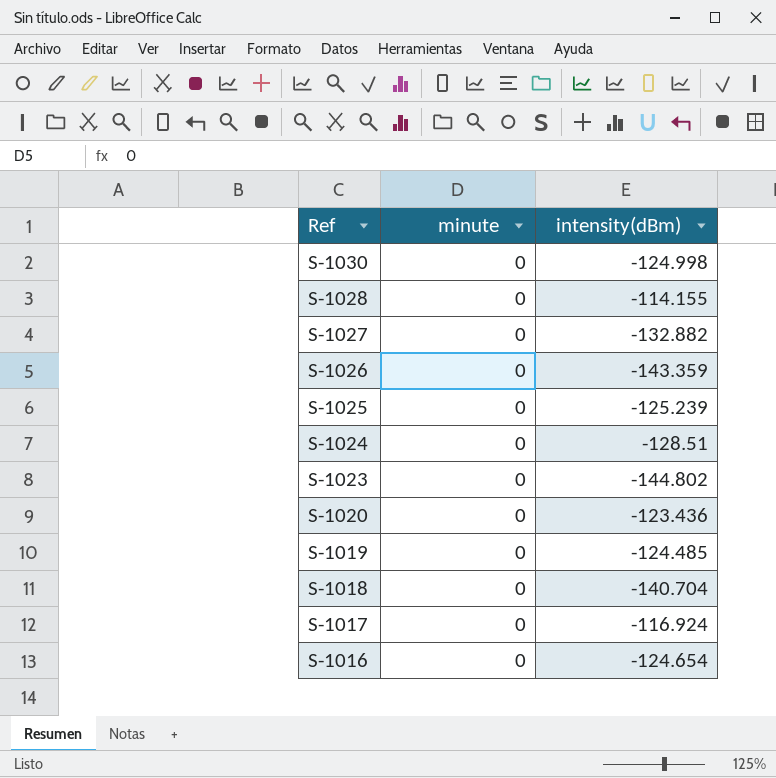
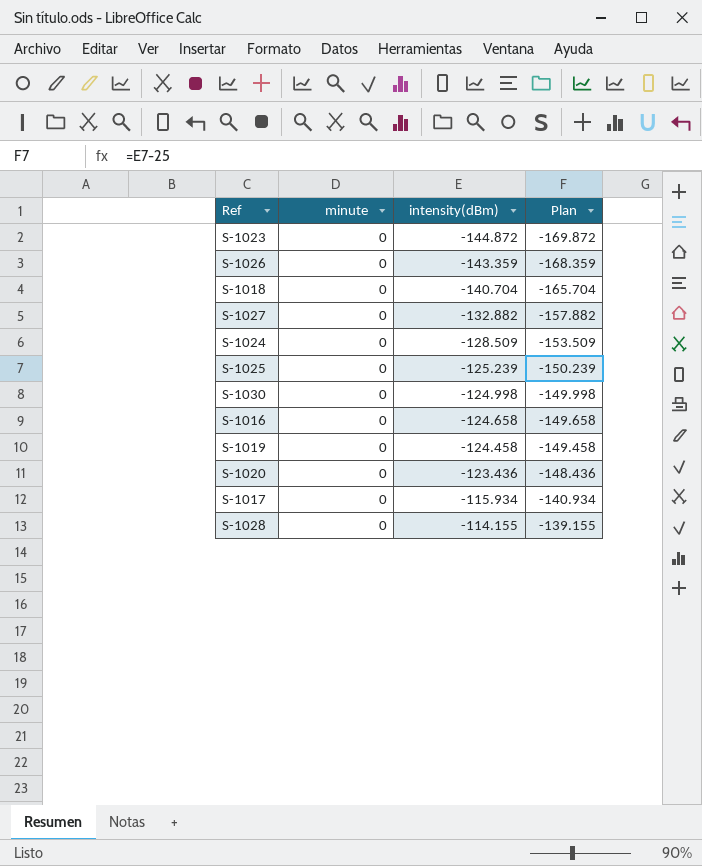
row order: Ref descending -> intensity(dBm) ascending
column Plan | formula: none -> [intensity(dBm)] - 25
S-1023 | intensity(dBm): -144.802 -> -144.872
S-1024 | intensity(dBm): -128.51 -> -128.509
S-1016 | intensity(dBm): -124.654 -> -124.658
S-1019 | intensity(dBm): -124.485 -> -124.458
S-1017 | intensity(dBm): -116.924 -> -115.934

